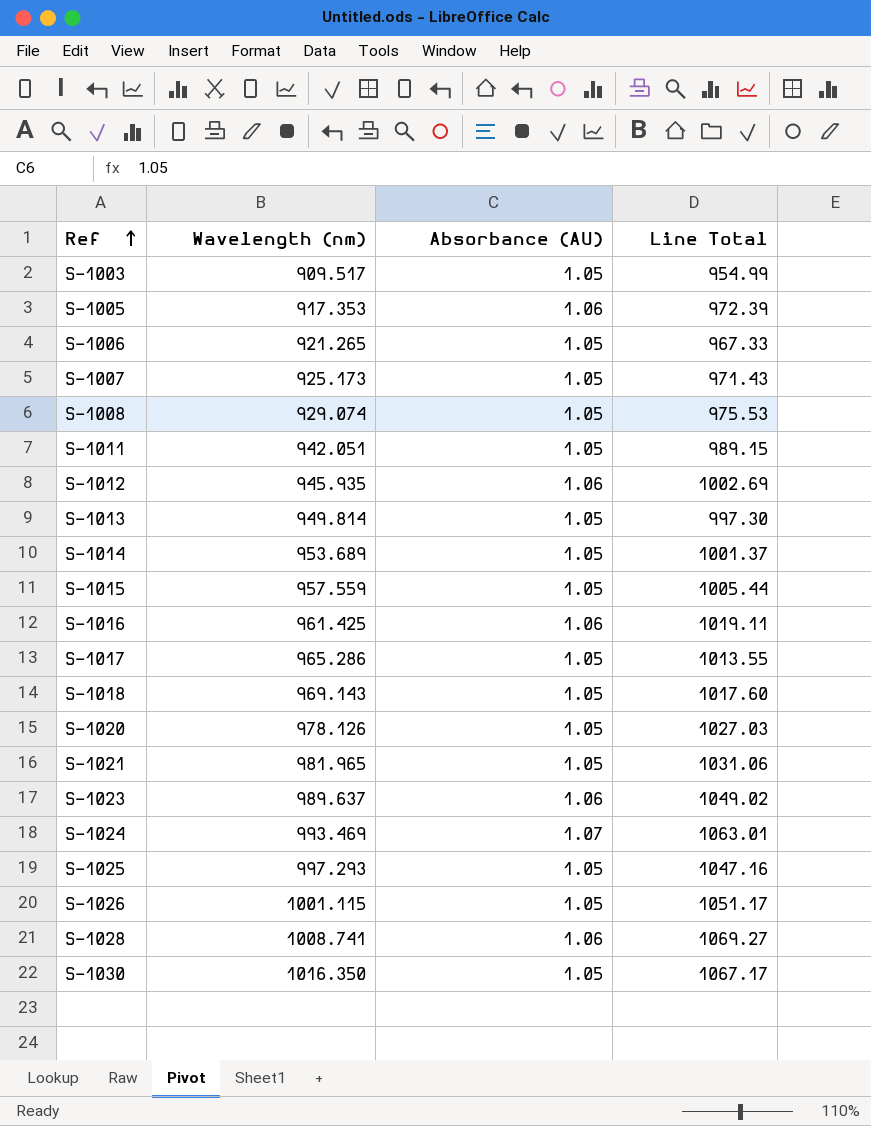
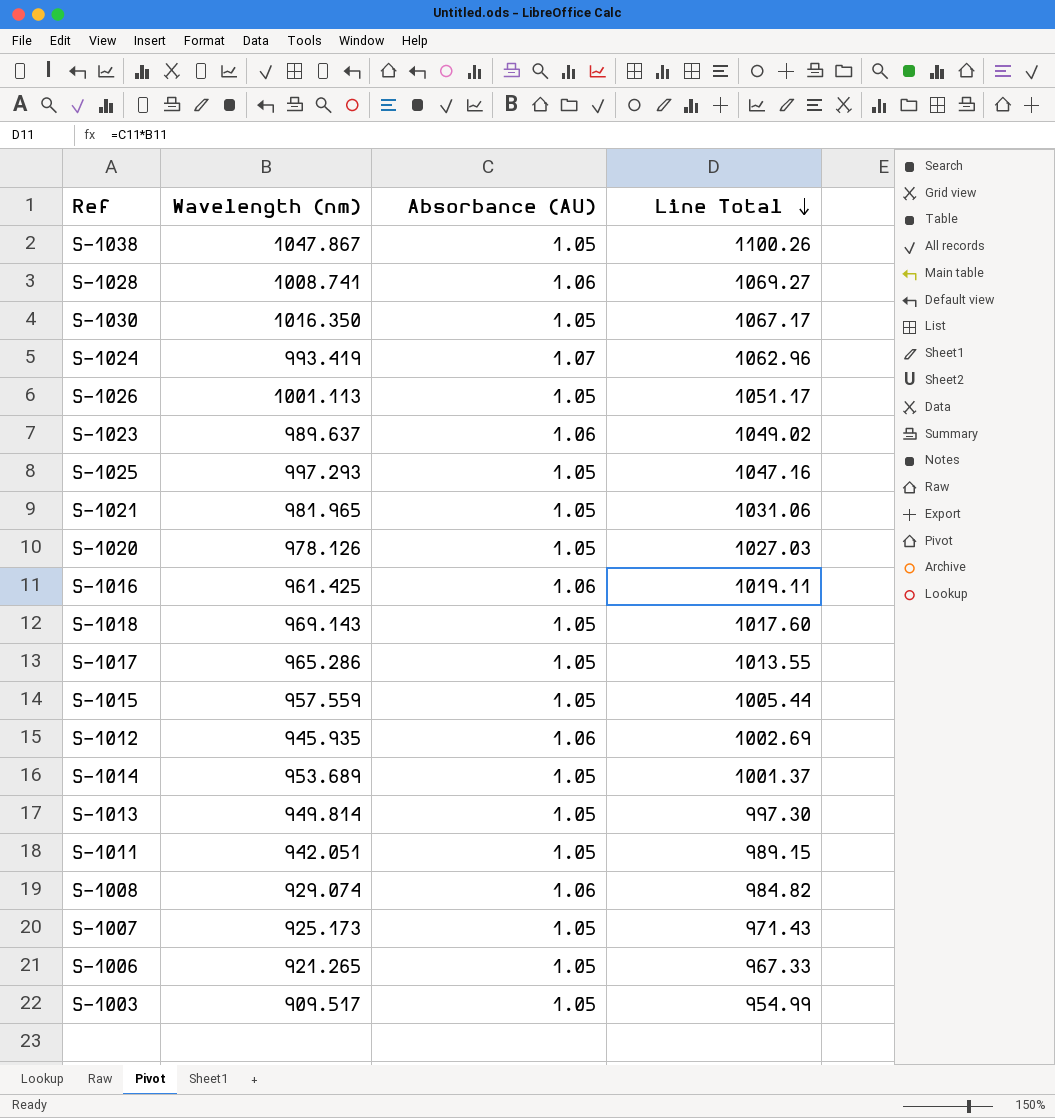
row order: Ref ascending -> Line Total descending
row S-1005: 917.353 | 1.06 | 972.39 -> none
row S-1038: none -> 1047.867 | 1.05 | 1100.26
S-1024 | Wavelength (nm): 993.469 -> 993.419
S-1024 | Line Total: 1063.01 -> 1062.96
S-1026 | Wavelength (nm): 1001.115 -> 1001.113
S-1008 | Absorbance (AU): 1.05 -> 1.06
S-1008 | Line Total: 975.53 -> 984.82

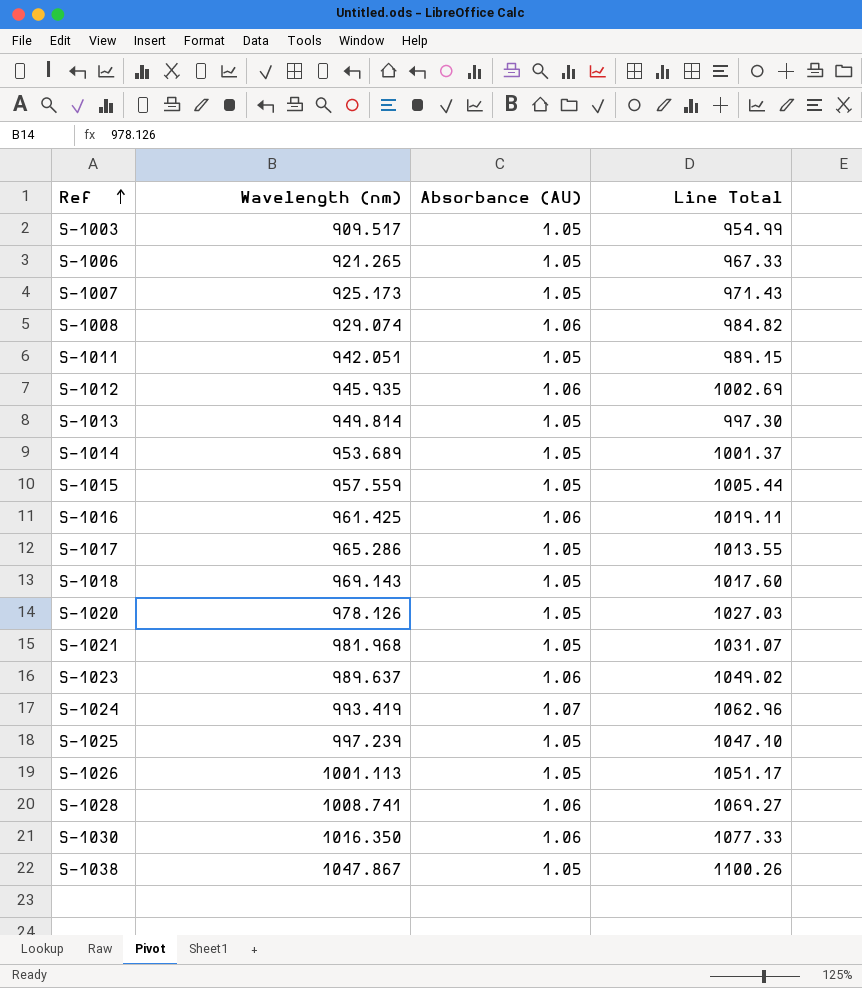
row order: Line Total descending -> Ref ascending
S-1021 | Wavelength (nm): 981.965 -> 981.968
S-1021 | Line Total: 1031.06 -> 1031.07
S-1025 | Wavelength (nm): 997.293 -> 997.239
S-1025 | Line Total: 1047.16 -> 1047.10
S-1030 | Absorbance (AU): 1.05 -> 1.06
S-1030 | Line Total: 1067.17 -> 1077.33

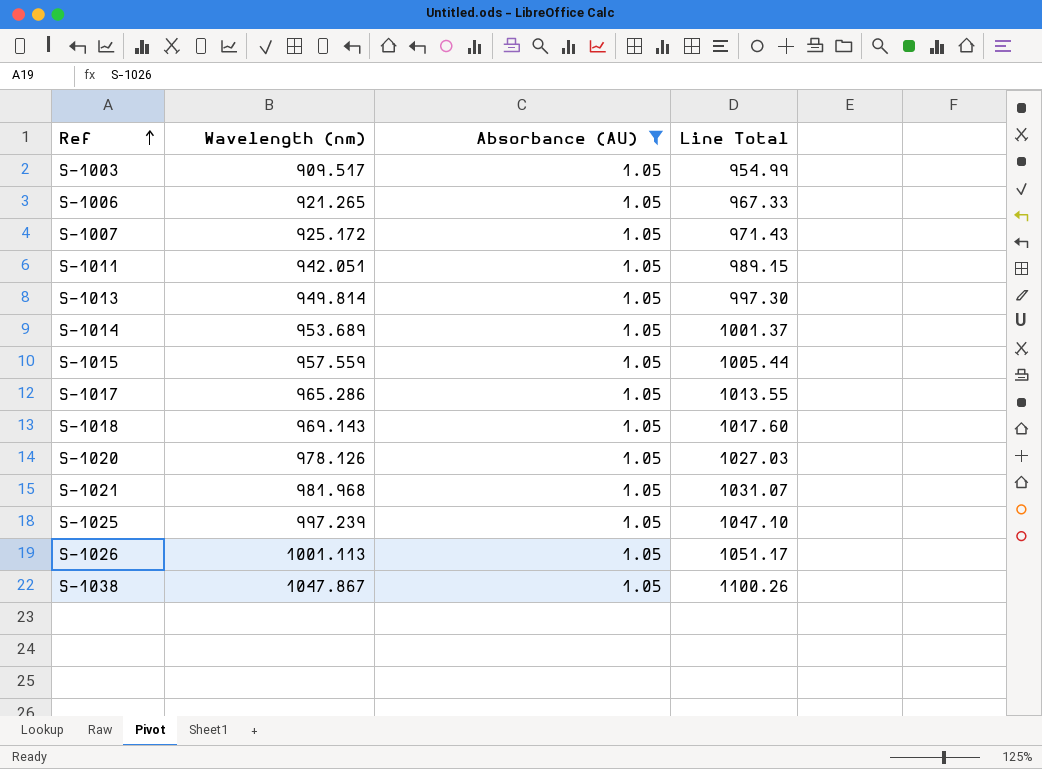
filter: none -> Absorbance (AU) = 1.05
S-1007 | Wavelength (nm): 925.173 -> 925.172

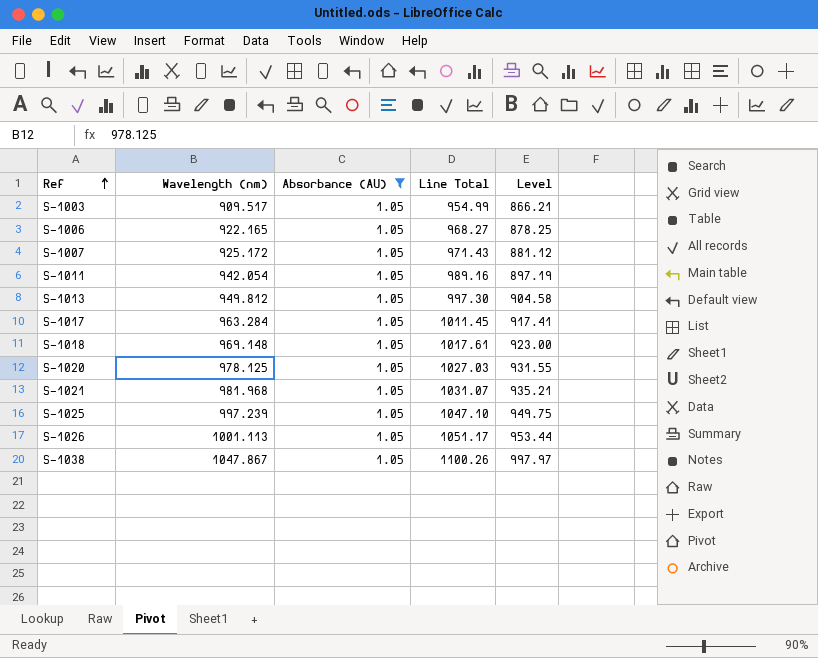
column Level | formula: none -> [Wavelength (nm)] / [Absorbance (AU)]
row S-1014: 953.689 | 1.05 | 1001.37 -> none
row S-1015: 957.559 | 1.05 | 1005.44 -> none
S-1006 | Wavelength (nm): 921.265 -> 922.165
S-1006 | Line Total: 967.33 -> 968.27
S-1011 | Wavelength (nm): 942.051 -> 942.054
S-1011 | Line Total: 989.15 -> 989.16
S-1013 | Wavelength (nm): 949.814 -> 949.812
S-1017 | Wavelength (nm): 965.286 -> 963.284
S-1017 | Line Total: 1013.55 -> 1011.45
S-1018 | Wavelength (nm): 969.143 -> 969.148
S-1018 | Line Total: 1017.60 -> 1017.61
S-1020 | Wavelength (nm): 978.126 -> 978.125

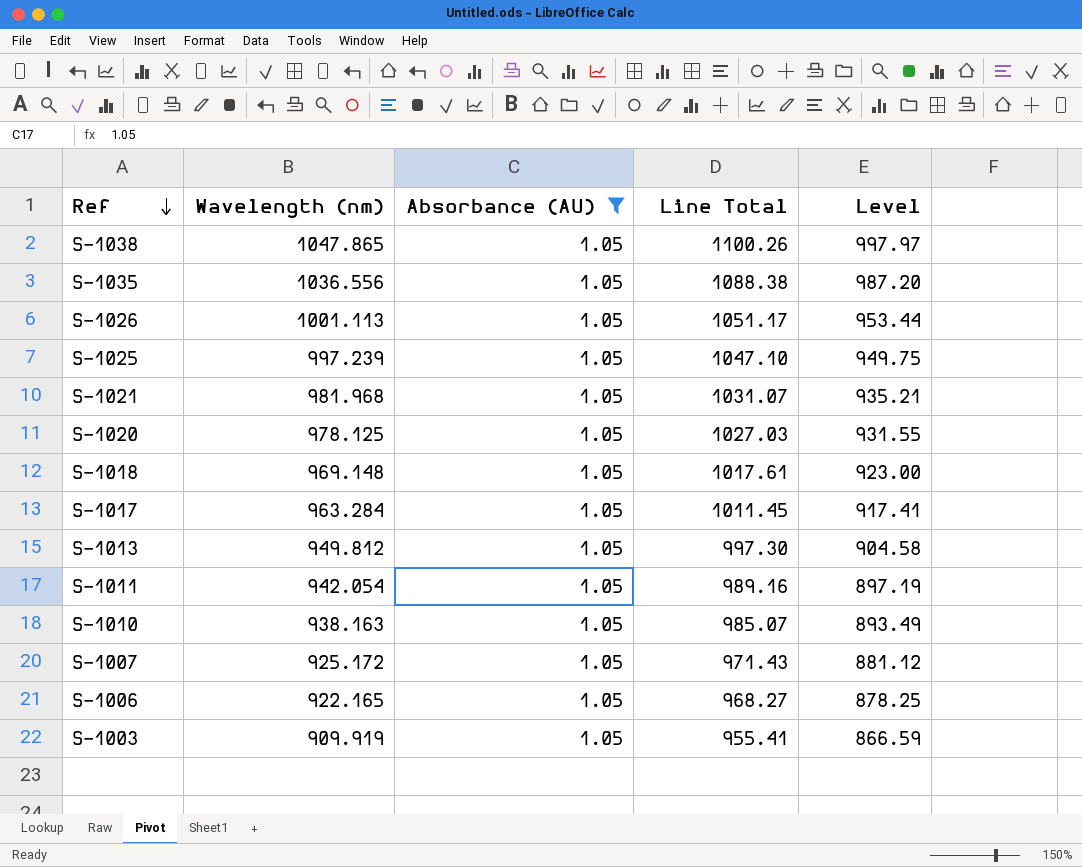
row order: Ref ascending -> Ref descending
S-1038 | Wavelength (nm): 1047.867 -> 1047.865
row S-1035: none -> 1036.556 | 1.05 | 1088.38 | 987.20
row S-1010: none -> 938.163 | 1.05 | 985.07 | 893.49
S-1003 | Wavelength (nm): 909.517 -> 909.919
S-1003 | Line Total: 954.99 -> 955.41
S-1003 | Level: 866.21 -> 866.59

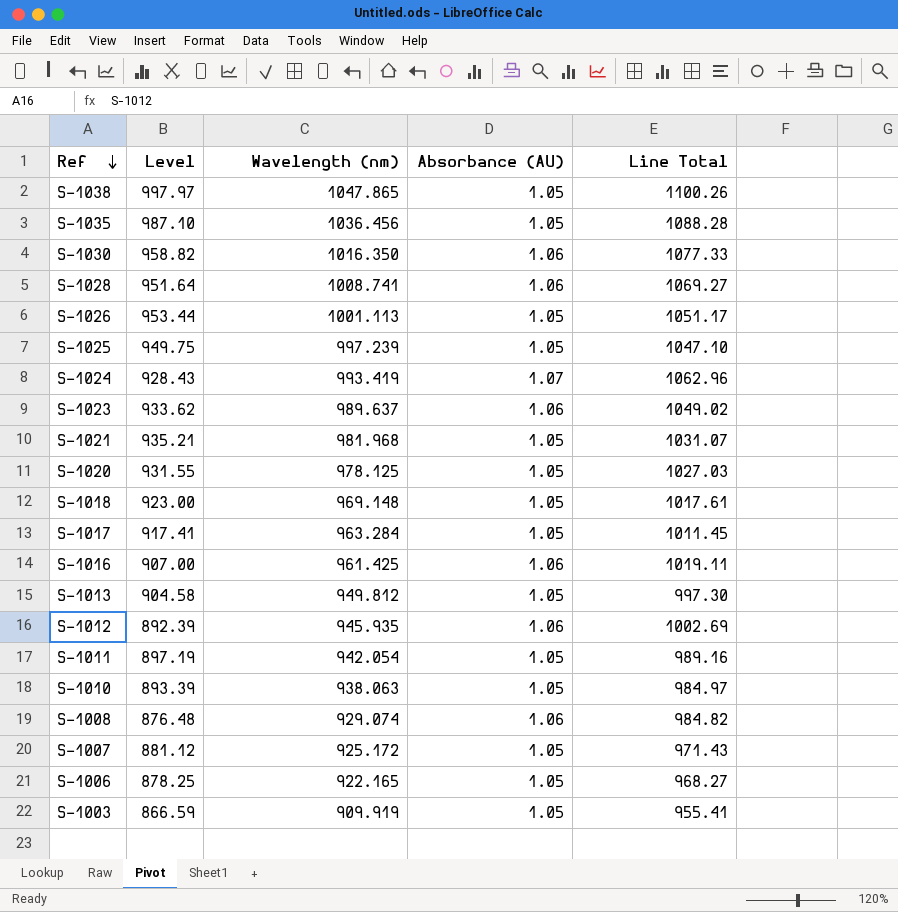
filter: Absorbance (AU) = 1.05 -> none
column Level | position: 5 -> 2
S-1035 | Level: 987.20 -> 987.10
S-1035 | Wavelength (nm): 1036.556 -> 1036.456
S-1035 | Line Total: 1088.38 -> 1088.28
S-1010 | Level: 893.49 -> 893.39
S-1010 | Wavelength (nm): 938.163 -> 938.063
S-1010 | Line Total: 985.07 -> 984.97

